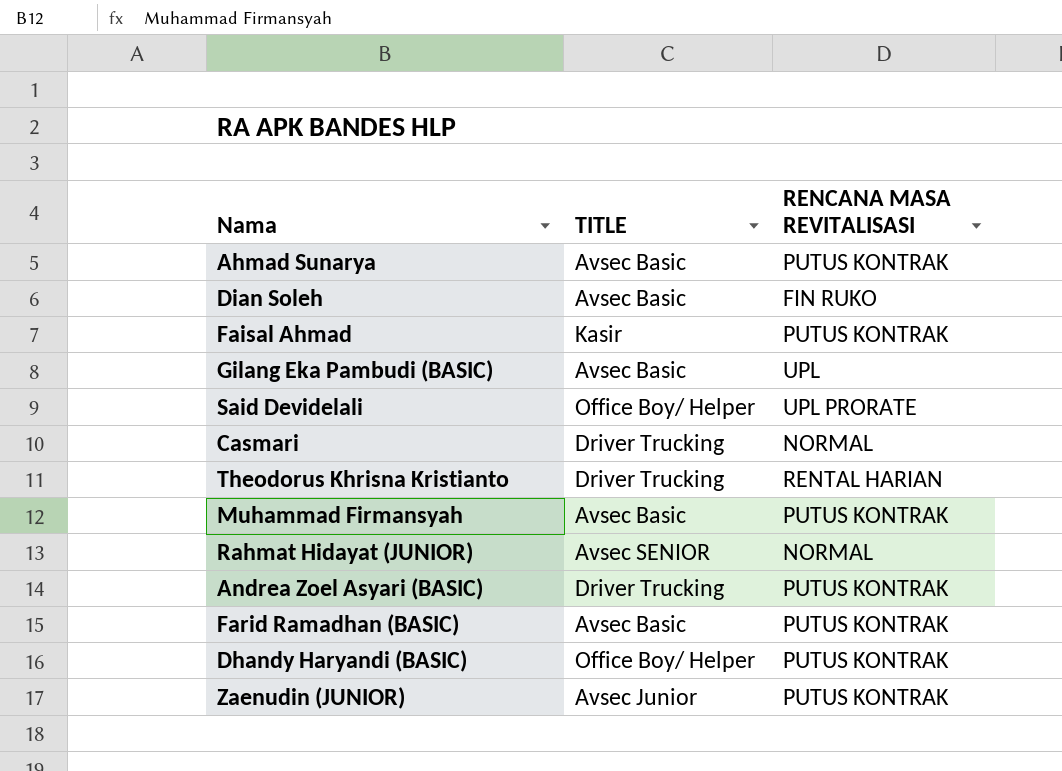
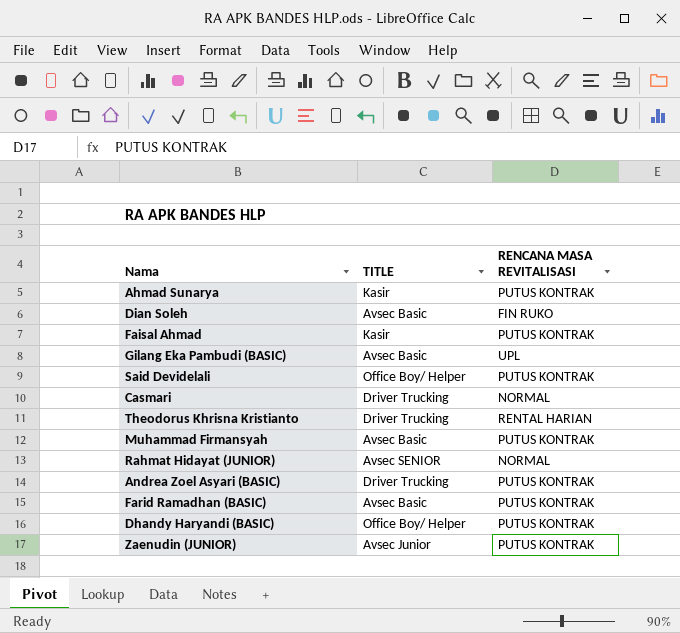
Ahmad Sunarya | TITLE: Avsec Basic -> Kasir
Said Devidelali | RENCANA MASA REVITALISASI: UPL PRORATE -> PUTUS KONTRAK

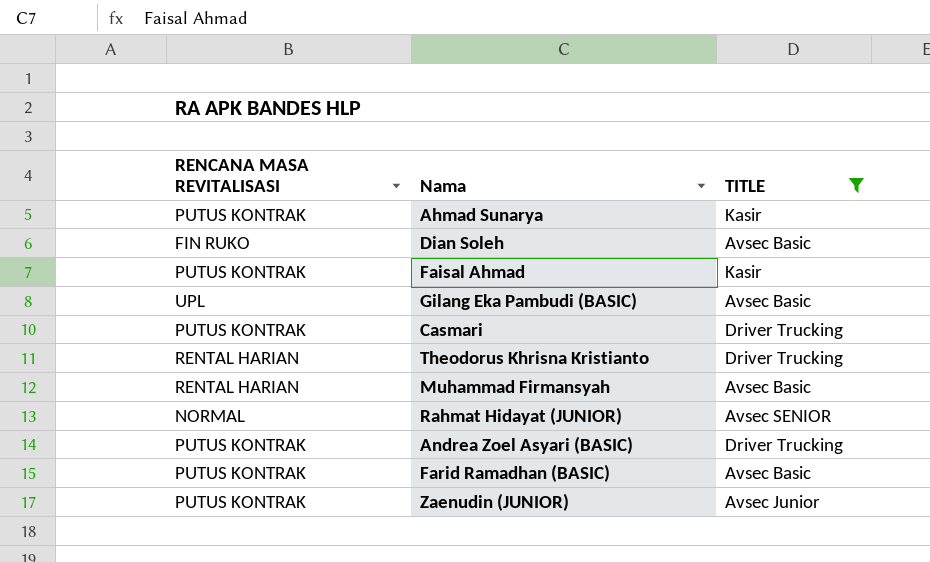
filter: none -> TITLE != Office Boy/ Helper
column RENCANA MASA REVITALISASI | position: 3 -> 1
Casmari | RENCANA MASA REVITALISASI: NORMAL -> PUTUS KONTRAK
Muhammad Firmansyah | RENCANA MASA REVITALISASI: PUTUS KONTRAK -> RENTAL HARIAN

